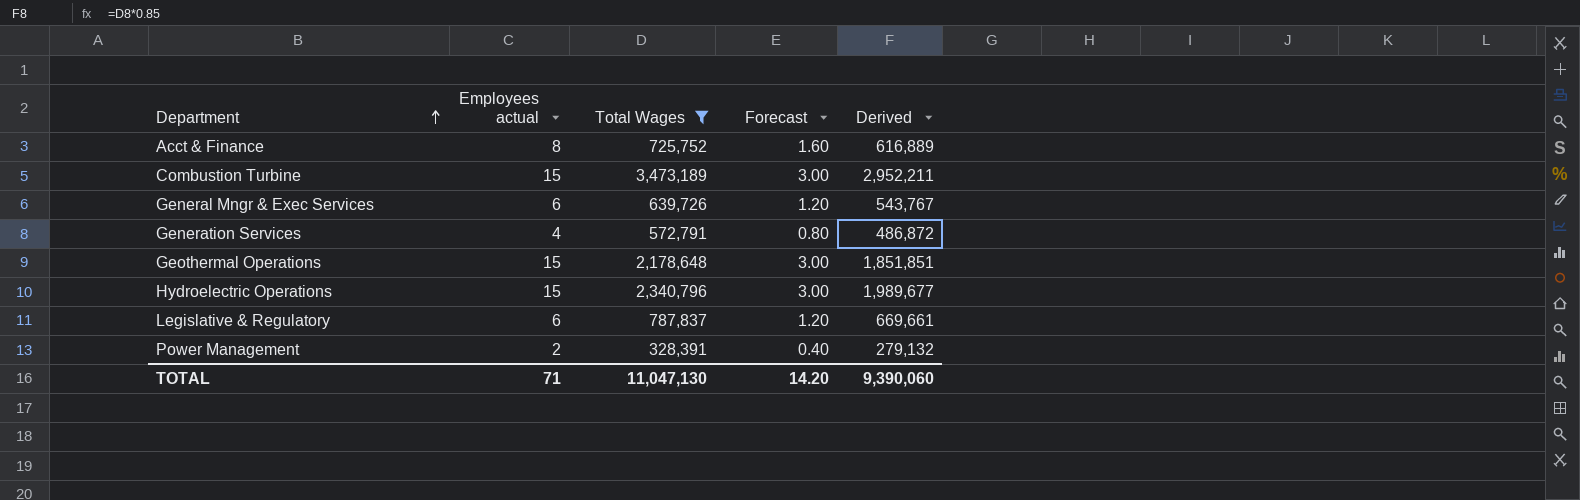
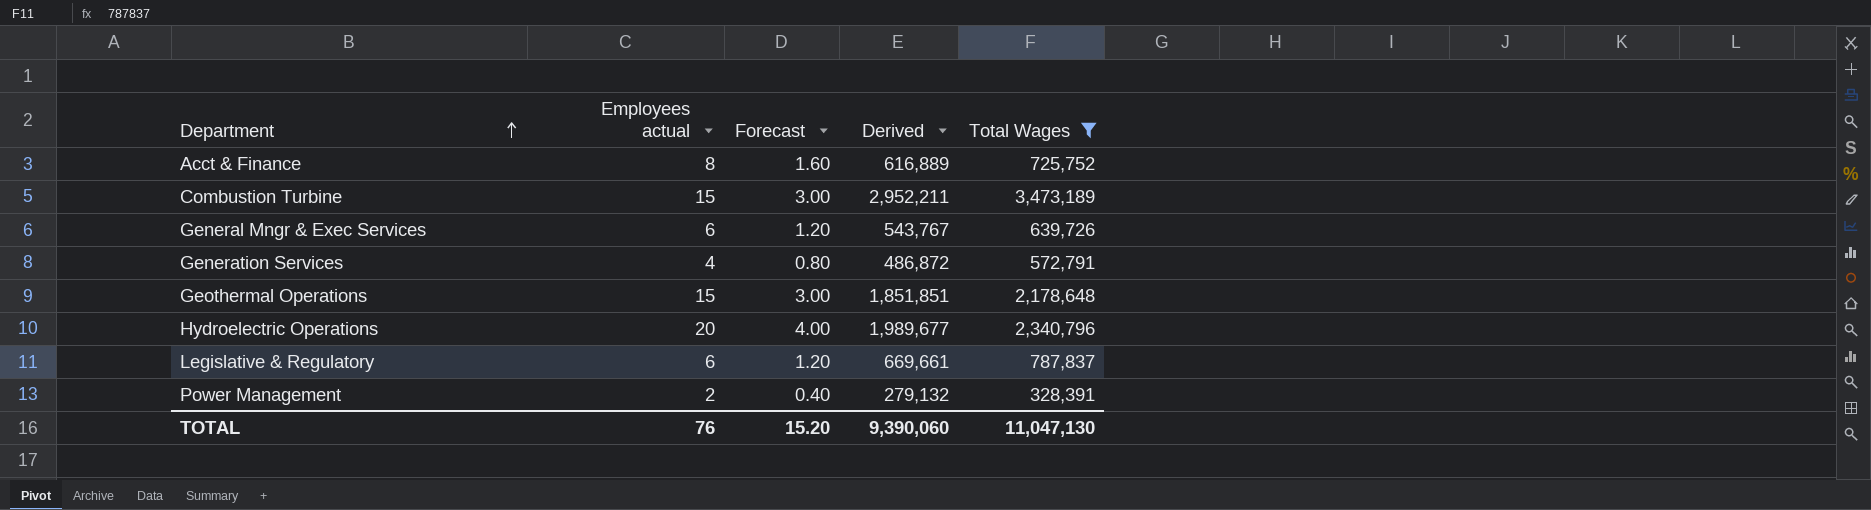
column Total Wages | position: 3 -> 5
Hydroelectric Operations | Employees actual: 15 -> 20
Hydroelectric Operations | Forecast: 3.00 -> 4.00
TOTAL | Employees actual: 71 -> 76
TOTAL | Forecast: 14.20 -> 15.20

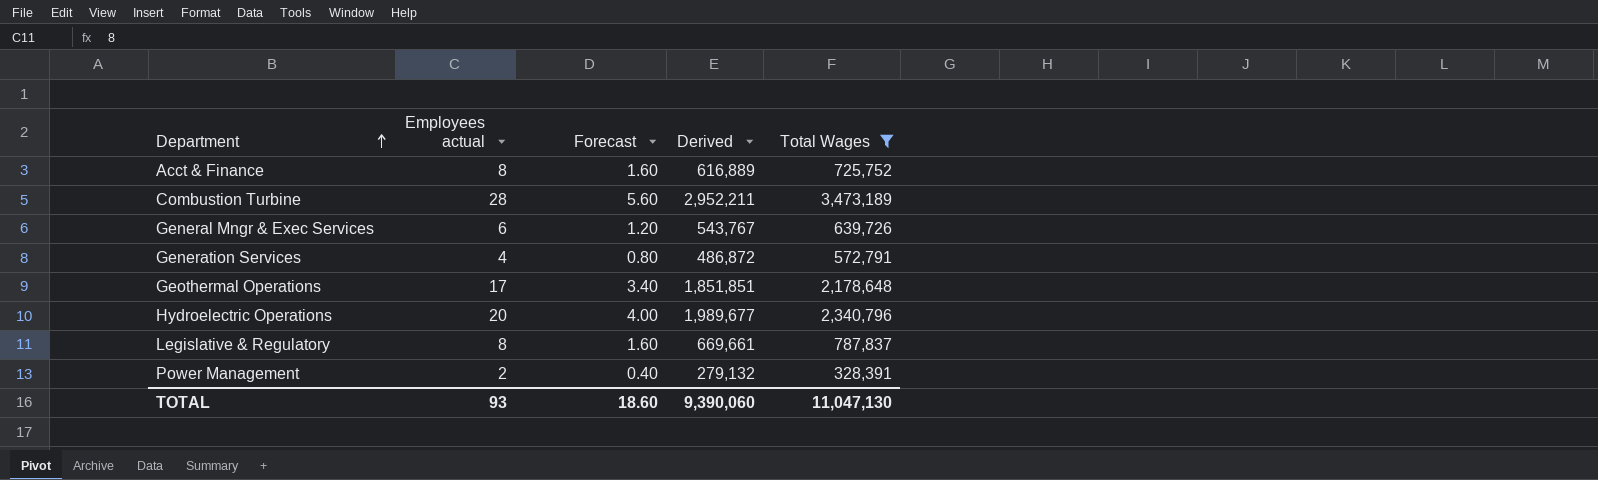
Combustion Turbine | Employees actual: 15 -> 28
Combustion Turbine | Forecast: 3.00 -> 5.60
Geothermal Operations | Employees actual: 15 -> 17
Geothermal Operations | Forecast: 3.00 -> 3.40
Legislative & Regulatory | Employees actual: 6 -> 8
Legislative & Regulatory | Forecast: 1.20 -> 1.60
TOTAL | Employees actual: 76 -> 93
TOTAL | Forecast: 15.20 -> 18.60

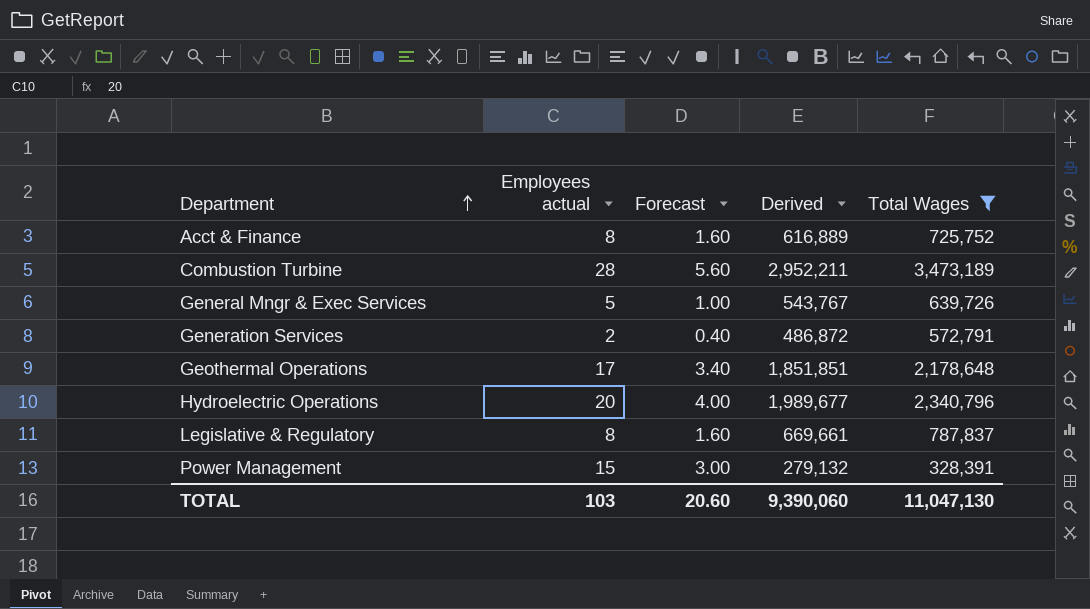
General Mngr & Exec Services | Employees actual: 6 -> 5
General Mngr & Exec Services | Forecast: 1.20 -> 1.00
Generation Services | Employees actual: 4 -> 2
Generation Services | Forecast: 0.80 -> 0.40
Power Management | Employees actual: 2 -> 15
Power Management | Forecast: 0.40 -> 3.00
TOTAL | Employees actual: 93 -> 103
TOTAL | Forecast: 18.60 -> 20.60

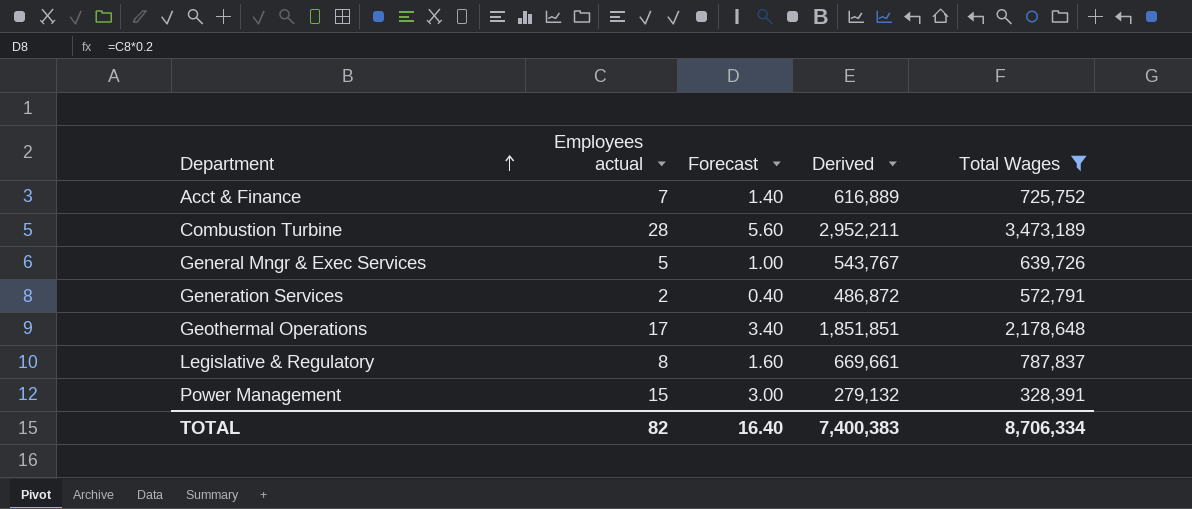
row Hydroelectric Operations: 20 | 4.00 | 1,989,677 | 2,340,796 -> none
Acct & Finance | Employees actual: 8 -> 7
Acct & Finance | Forecast: 1.60 -> 1.40
TOTAL | Employees actual: 103 -> 82
TOTAL | Forecast: 20.60 -> 16.40
TOTAL | Derived: 9,390,060 -> 7,400,383
TOTAL | Total Wages: 11,047,130 -> 8,706,334

